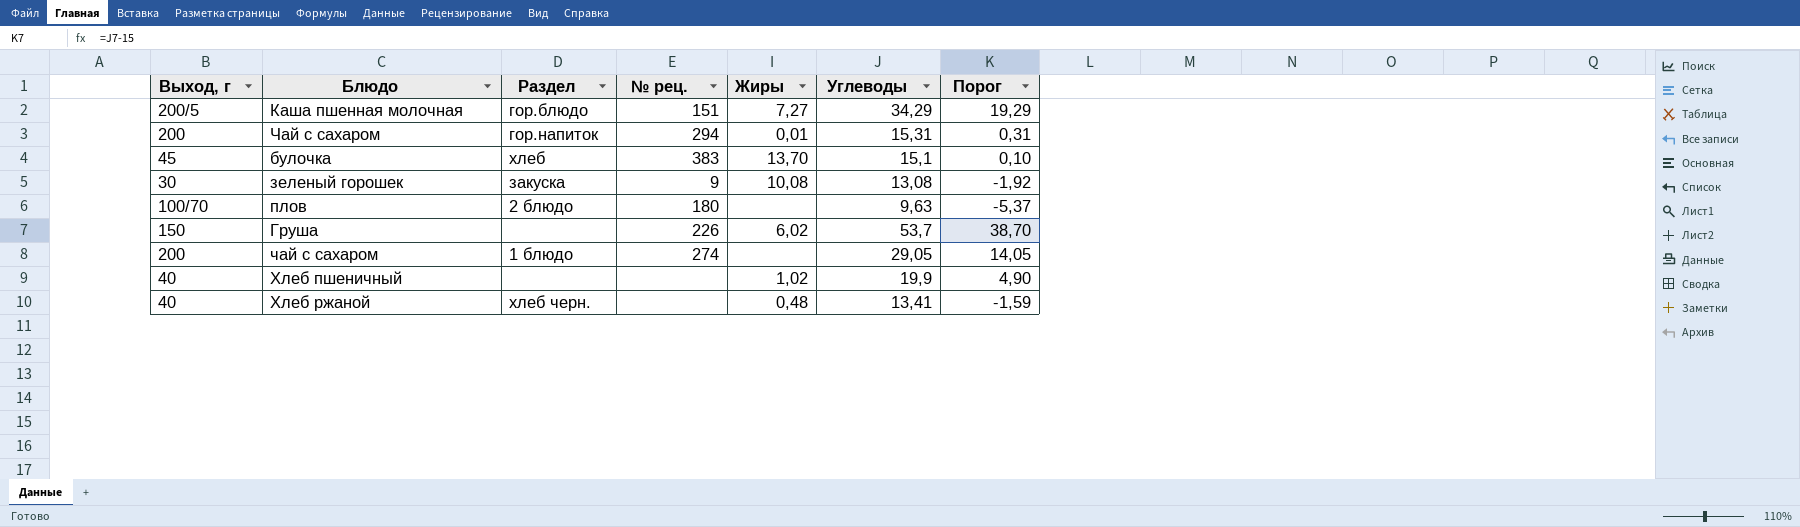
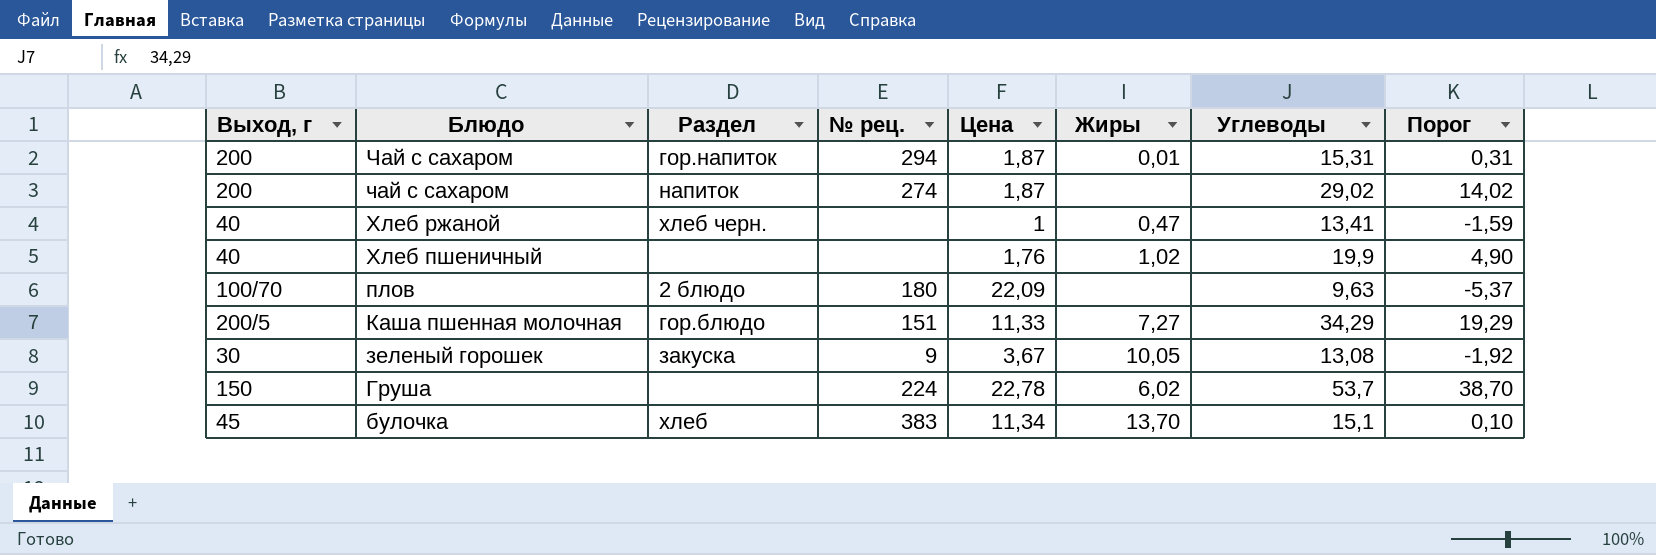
row order: none -> Блюдо descending
column Цена | position: none -> 5
чай с сахаром | Раздел: 1 блюдо -> напиток
чай с сахаром | Углеводы: 29,05 -> 29,02
чай с сахаром | Порог: 14,05 -> 14,02
Хлеб ржаной | Жиры: 0,48 -> 0,47
зеленый горошек | Жиры: 10,08 -> 10,05
Груша | № рец.: 226 -> 224

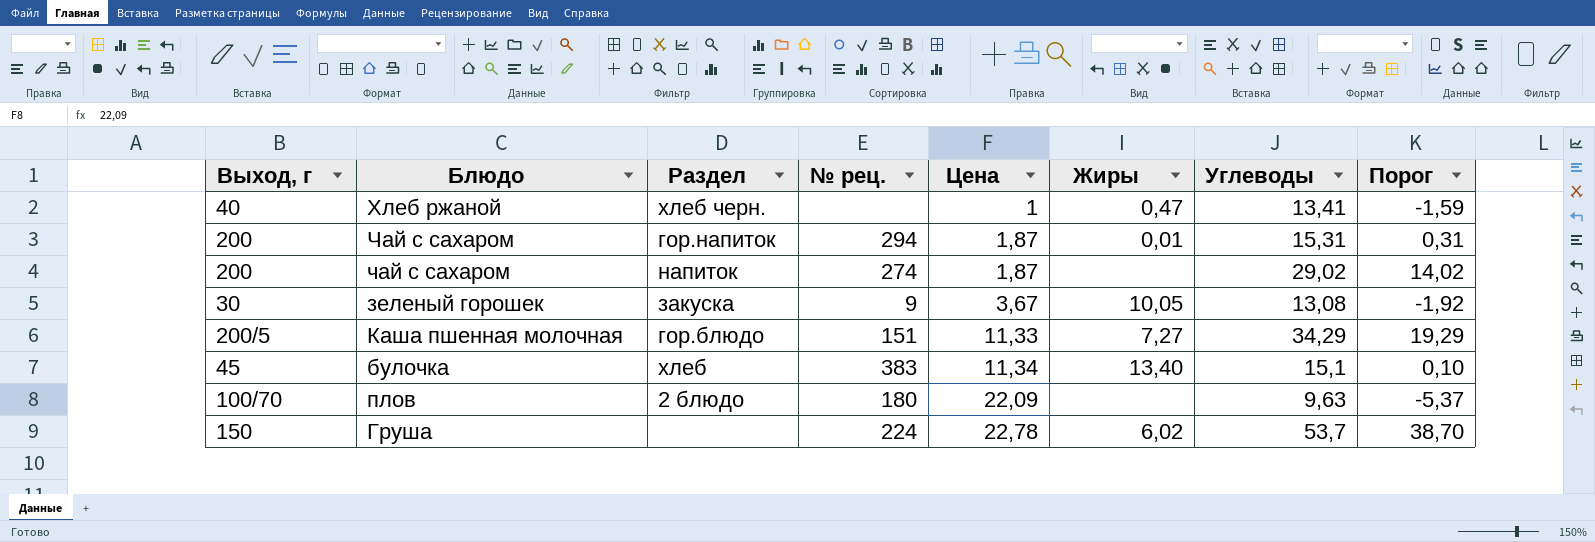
row order: Блюдо descending -> Цена ascending
row Хлеб пшеничный: 40 | none | none | 1,76 | 1,02 | 19,9 | 4,90 -> none
булочка | Жиры: 13,70 -> 13,40

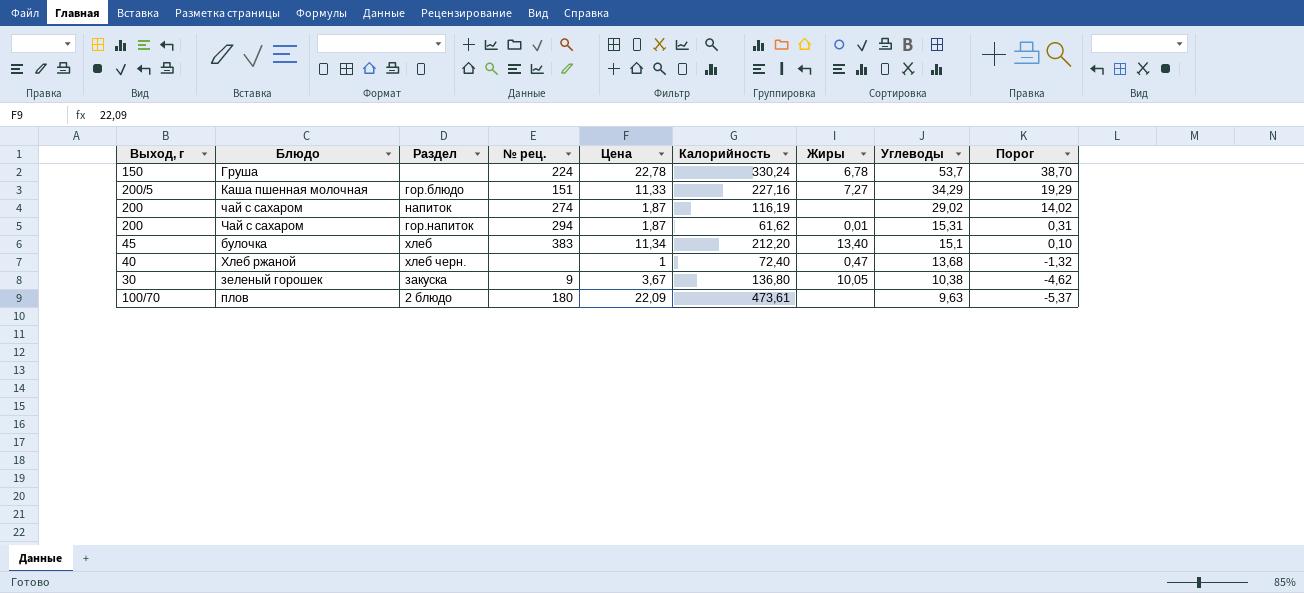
row order: Цена ascending -> Углеводы descending
column Калорийность | position: none -> 6
Груша | Жиры: 6,02 -> 6,78
Хлеб ржаной | Углеводы: 13,41 -> 13,68
Хлеб ржаной | Порог: -1,59 -> -1,32
зеленый горошек | Углеводы: 13,08 -> 10,38
зеленый горошек | Порог: -1,92 -> -4,62

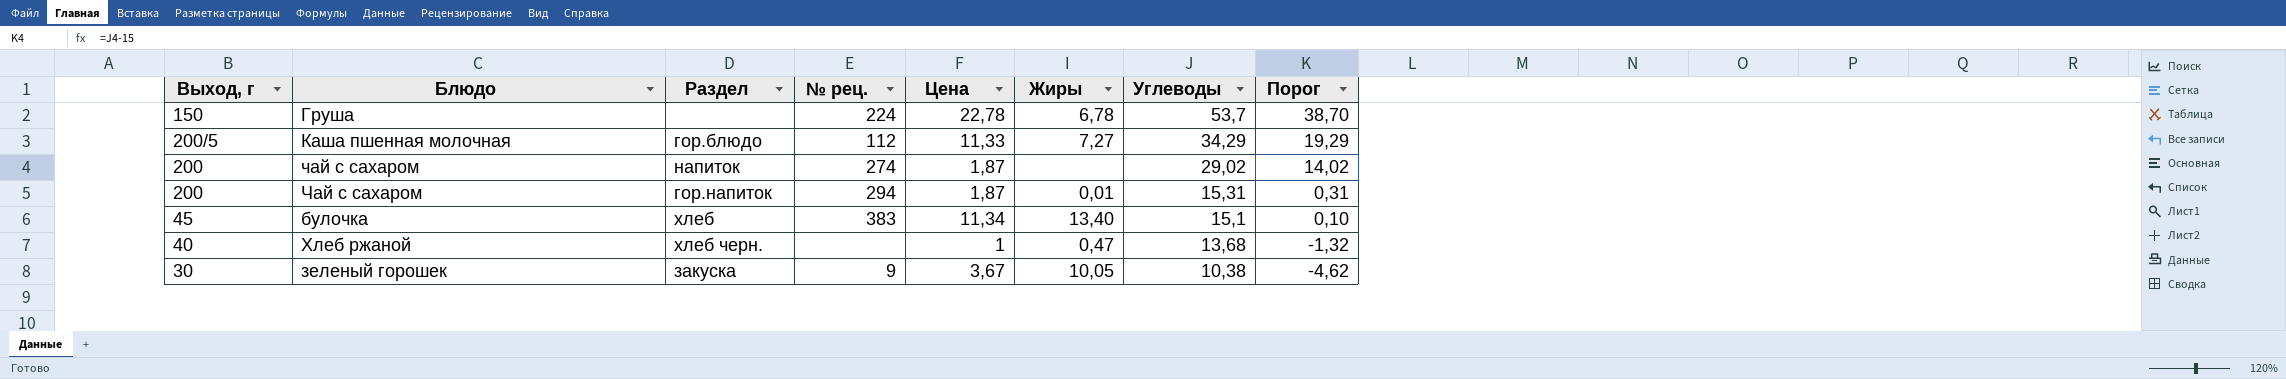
column Калорийность | position: 6 -> none
row плов: 100/70 | 2 блюдо | 180 | 22,09 | 473,61 | none | 9,63 | -5,37 -> none
Каша пшенная молочная | № рец.: 151 -> 112

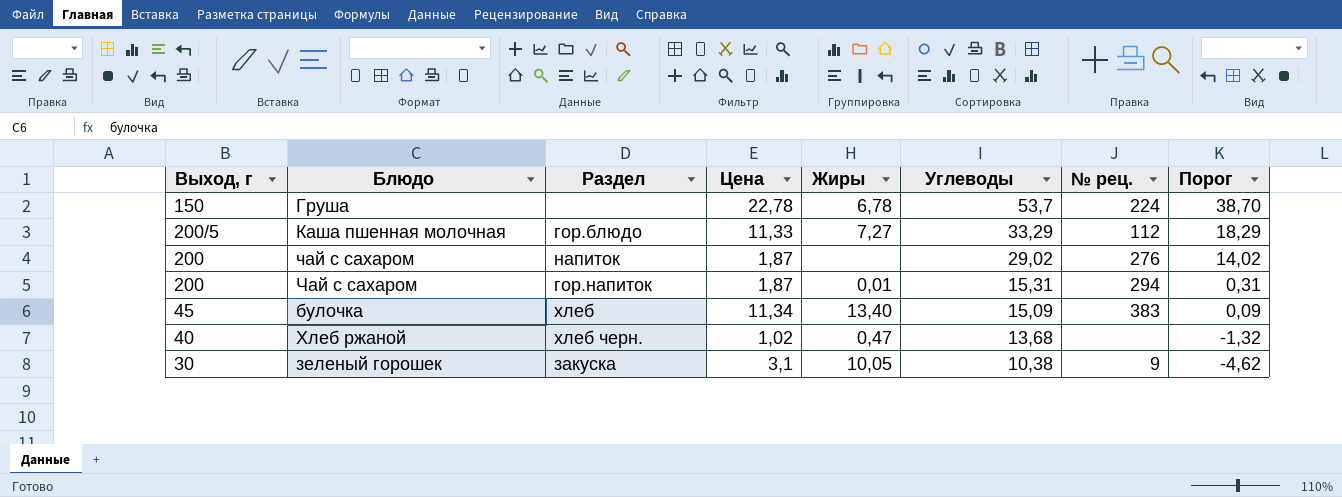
column № рец. | position: 4 -> 7
Каша пшенная молочная | Углеводы: 34,29 -> 33,29
Каша пшенная молочная | Порог: 19,29 -> 18,29
чай с сахаром | № рец.: 274 -> 276
булочка | Углеводы: 15,1 -> 15,09
булочка | Порог: 0,10 -> 0,09
Хлеб ржаной | Цена: 1 -> 1,02
зеленый горошек | Цена: 3,67 -> 3,1

